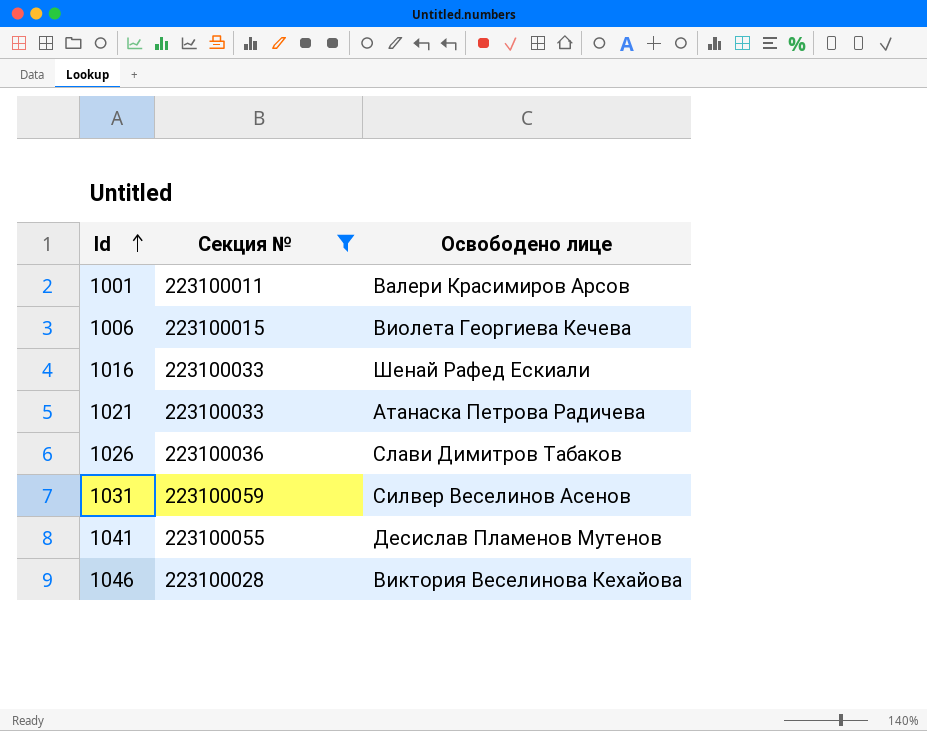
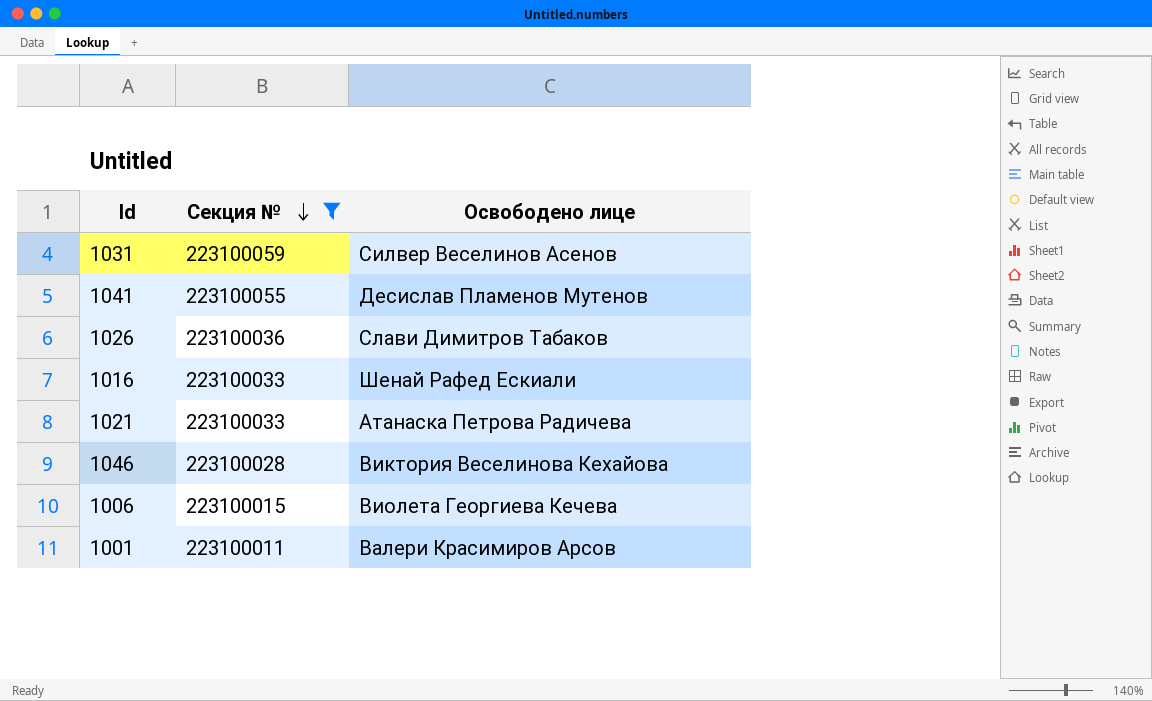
row order: Id ascending -> Секция № descending

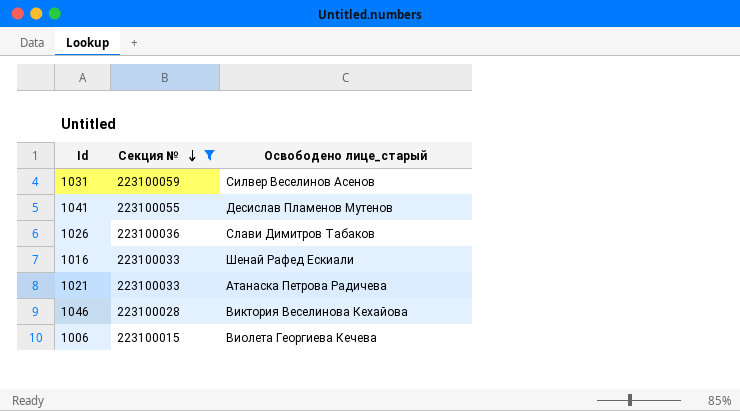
column name: Освободено лице -> Освободено лице_старый
row 1001: 223100011 | Валери Красимиров Арсов -> none

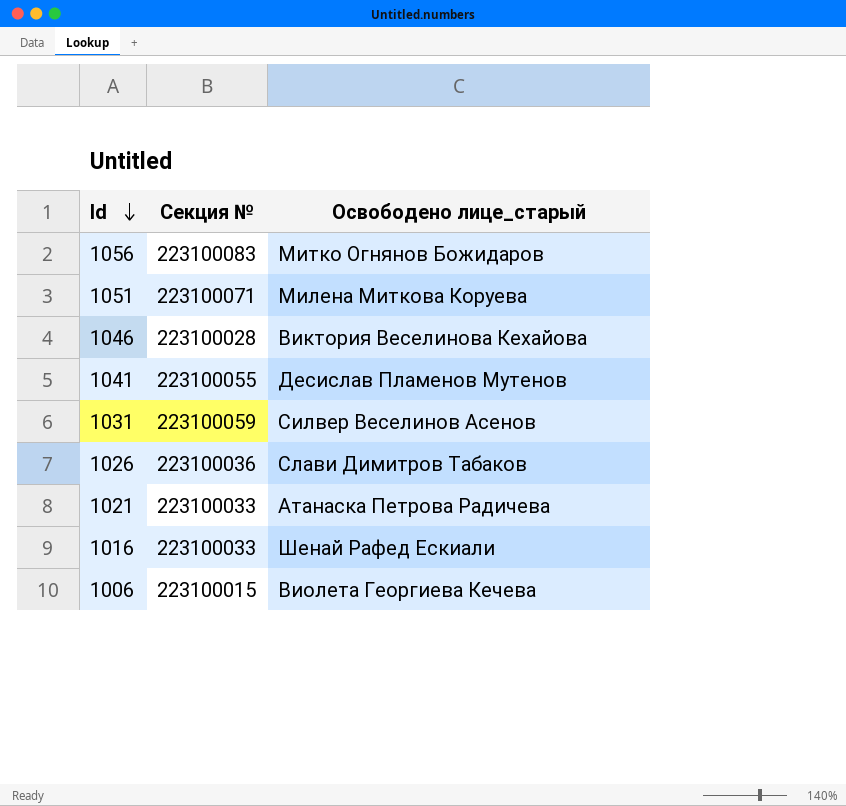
filter: Секция № <= 223100059 -> none
row order: Секция № descending -> Id descending

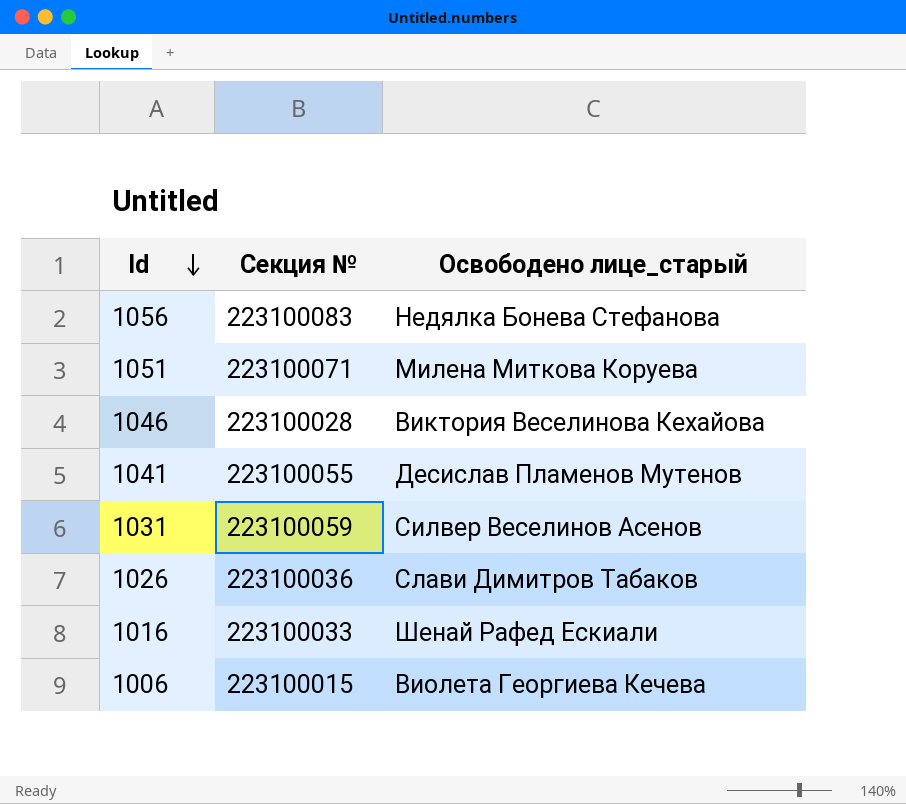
row 1021: 223100033 | Атанаска Петрова Радичева -> none
1056 | Освободено лице_старый: Митко Огнянов Божидаров -> Недялка Бонева Стефанова

